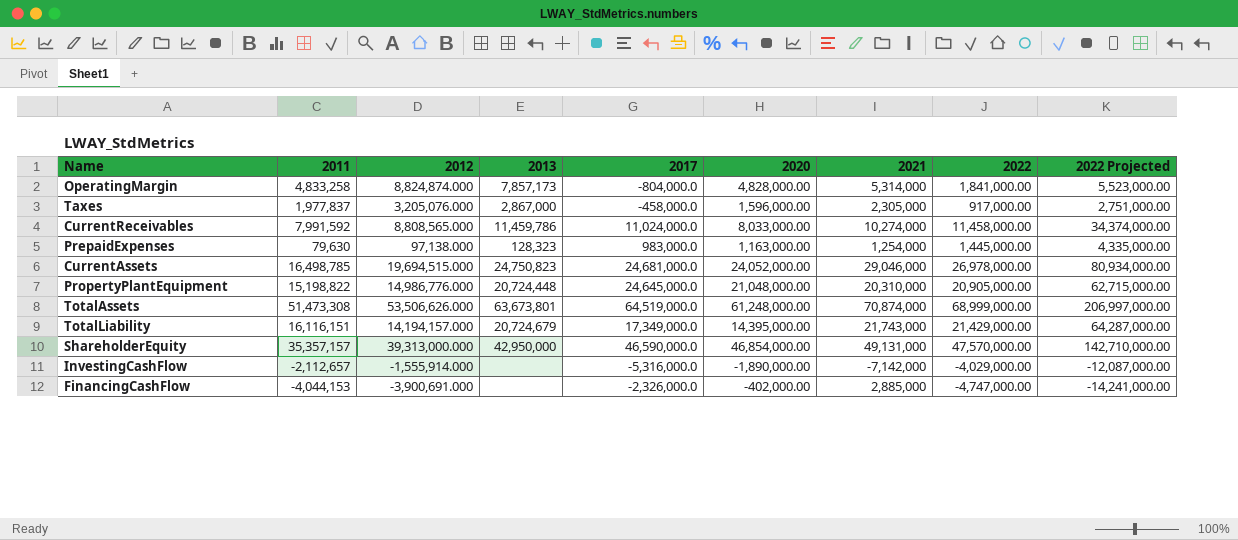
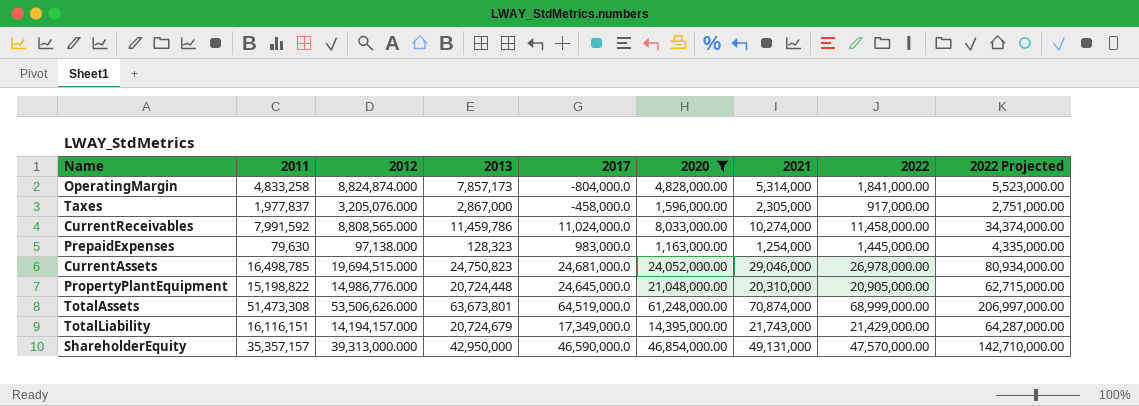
filter: none -> 2020 >= 1,163,000.00

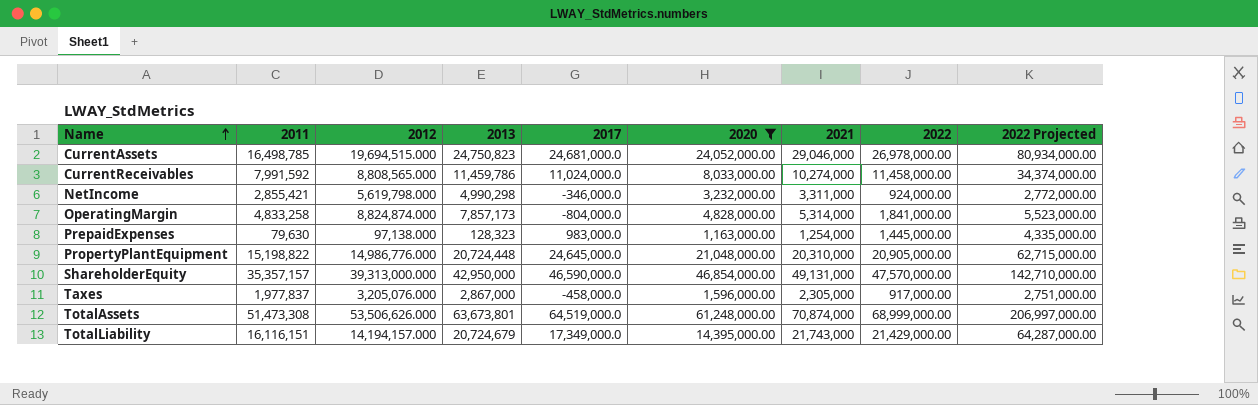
row order: none -> Name ascending
row NetIncome: none -> 2,855,421 | 5,619,798.000 | 4,990,298 | -346,000.0 | 3,232,000.00 | 3,311,000 | 924,000.00 | 2,772,000.00

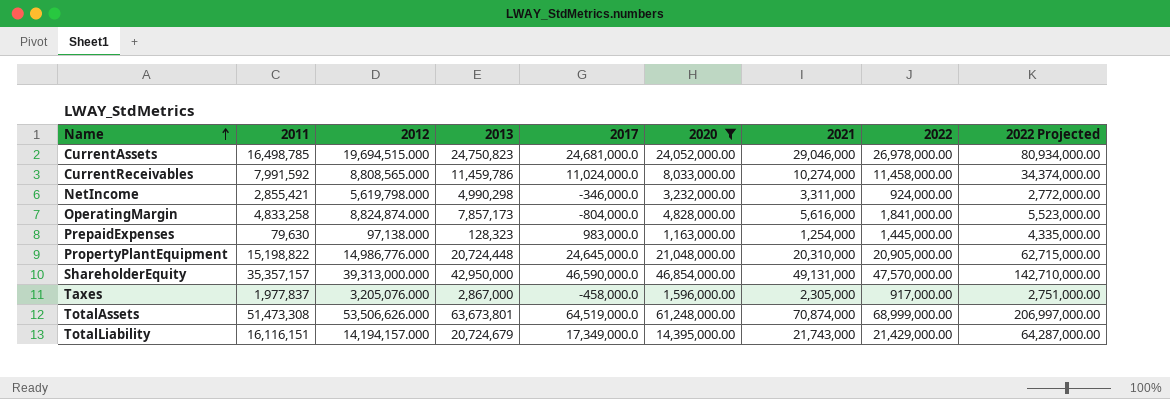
OperatingMargin | 2021: 5,314,000 -> 5,616,000

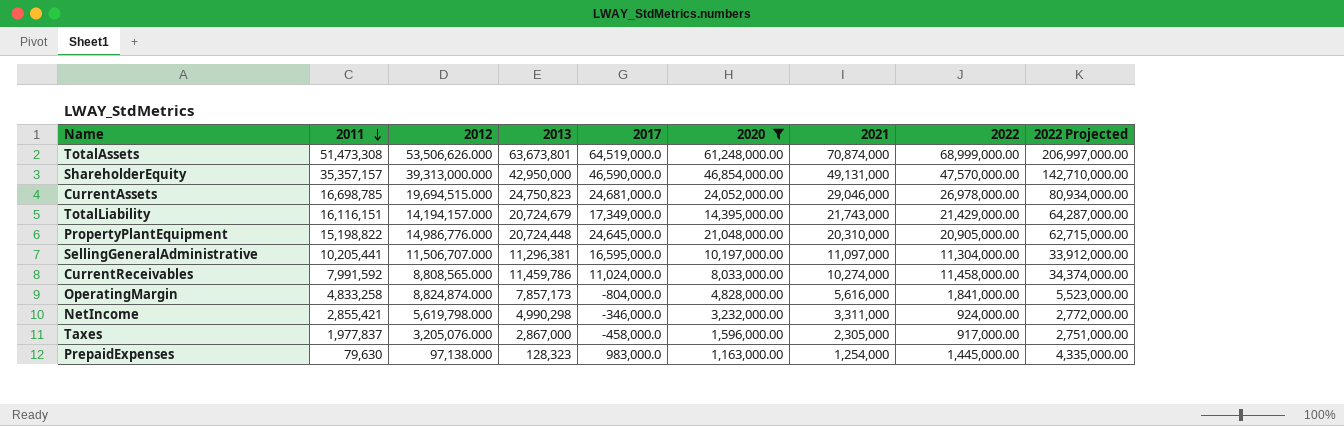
row order: Name ascending -> 2011 descending
CurrentAssets | 2011: 16,498,785 -> 16,698,785
row SellingGeneralAdministrative: none -> 10,205,441 | 11,506,707.000 | 11,296,381 | 16,595,000.0 | 10,197,000.00 | 11,097,000 | 11,304,000.00 | 33,912,000.00

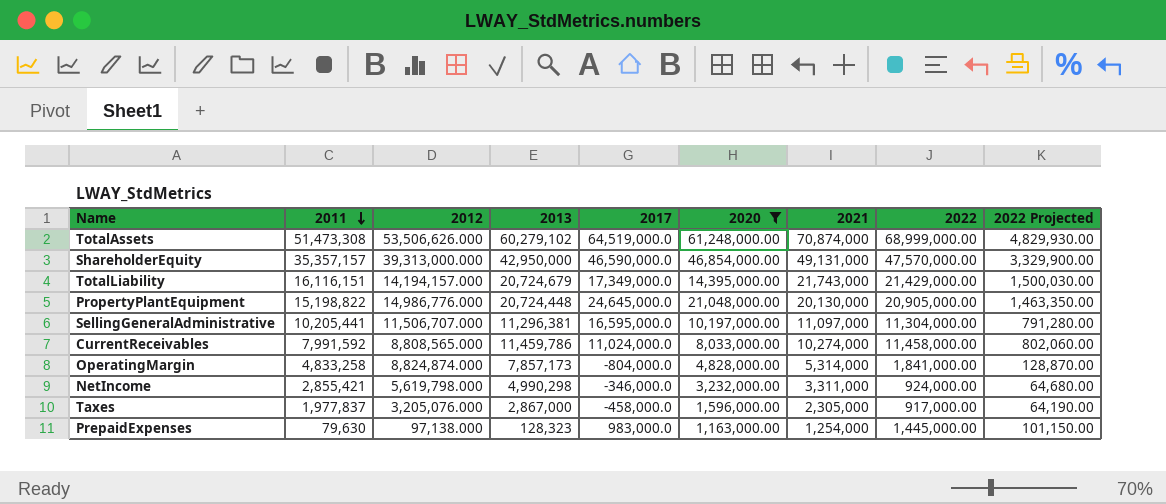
column 2022 Projected | formula: [2022] * 3 -> [2022] * 0.07
row CurrentAssets: 16,698,785 | 19,694,515.000 | 24,750,823 | 24,681,000.0 | 24,052,000.00 | 29,046,000 | 26,978,000.00 | 80,934,000.00 -> none
TotalAssets | 2013: 63,673,801 -> 60,279,102
PropertyPlantEquipment | 2021: 20,310,000 -> 20,130,000
OperatingMargin | 2021: 5,616,000 -> 5,314,000

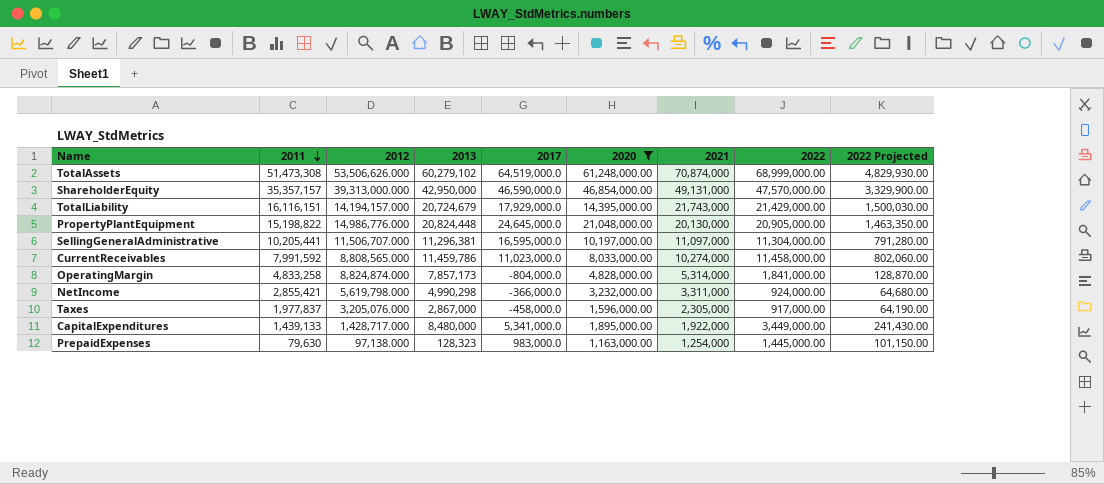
TotalLiability | 2017: 17,349,000.0 -> 17,929,000.0
PropertyPlantEquipment | 2013: 20,724,448 -> 20,824,448
CurrentReceivables | 2017: 11,024,000.0 -> 11,023,000.0
NetIncome | 2017: -346,000.0 -> -366,000.0
row CapitalExpenditures: none -> 1,439,133 | 1,428,717.000 | 8,480,000 | 5,341,000.0 | 1,895,000.00 | 1,922,000 | 3,449,000.00 | 241,430.00

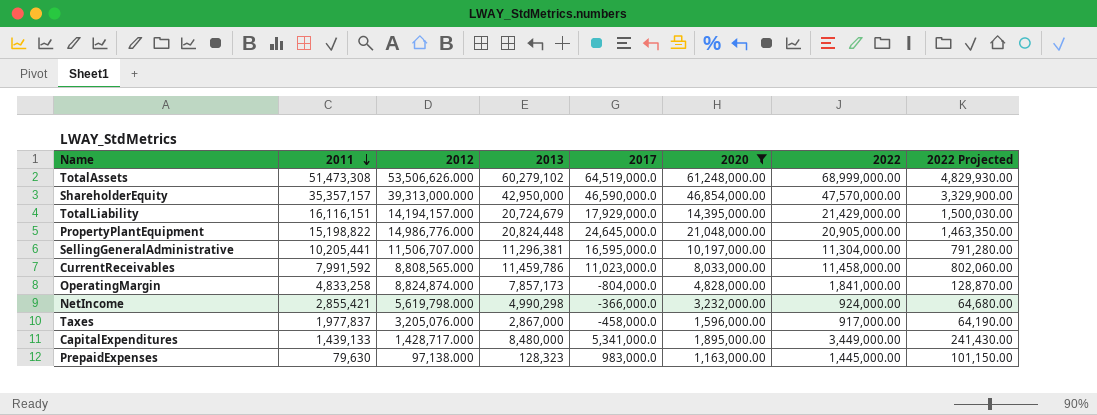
column 2021 | position: 7 -> none

